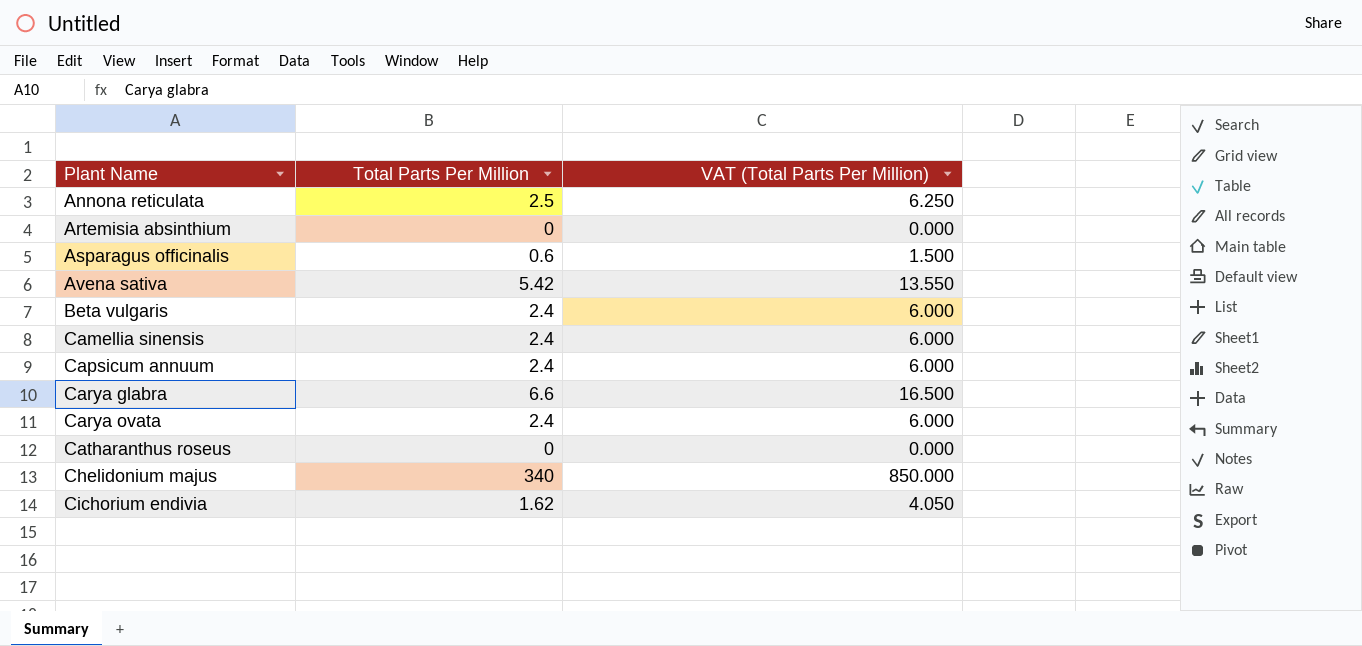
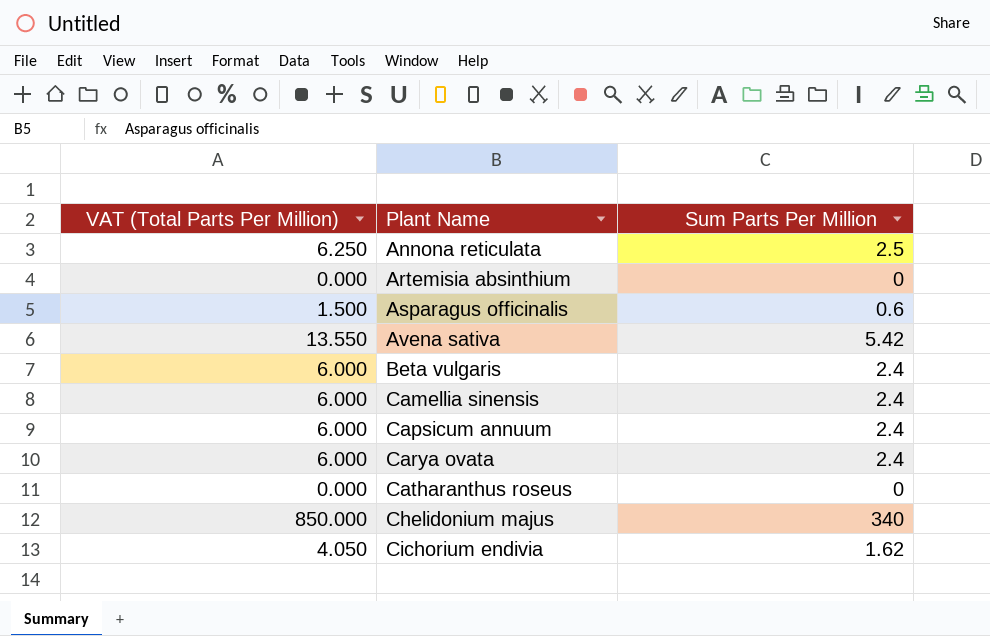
column VAT (Total Parts Per Million) | position: 3 -> 1
column name: Total Parts Per Million -> Sum Parts Per Million
row Carya glabra: 6.6 | 16.500 -> none

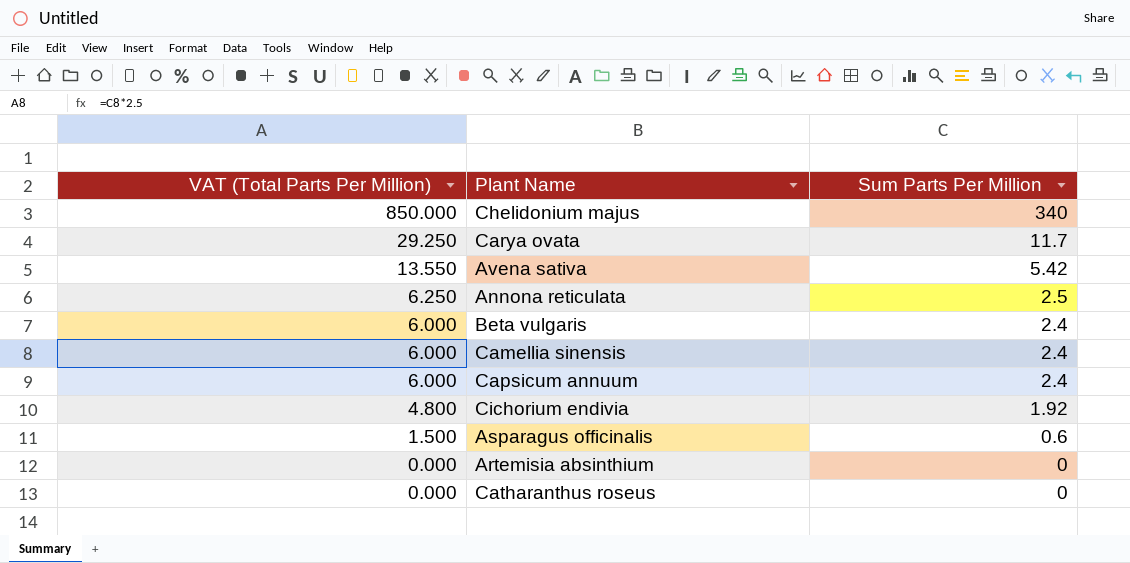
row order: Plant Name ascending -> VAT (Total Parts Per Million) descending
Carya ovata | VAT (Total Parts Per Million): 6.000 -> 29.250
Carya ovata | Sum Parts Per Million: 2.4 -> 11.7
Cichorium endivia | VAT (Total Parts Per Million): 4.050 -> 4.800
Cichorium endivia | Sum Parts Per Million: 1.62 -> 1.92

